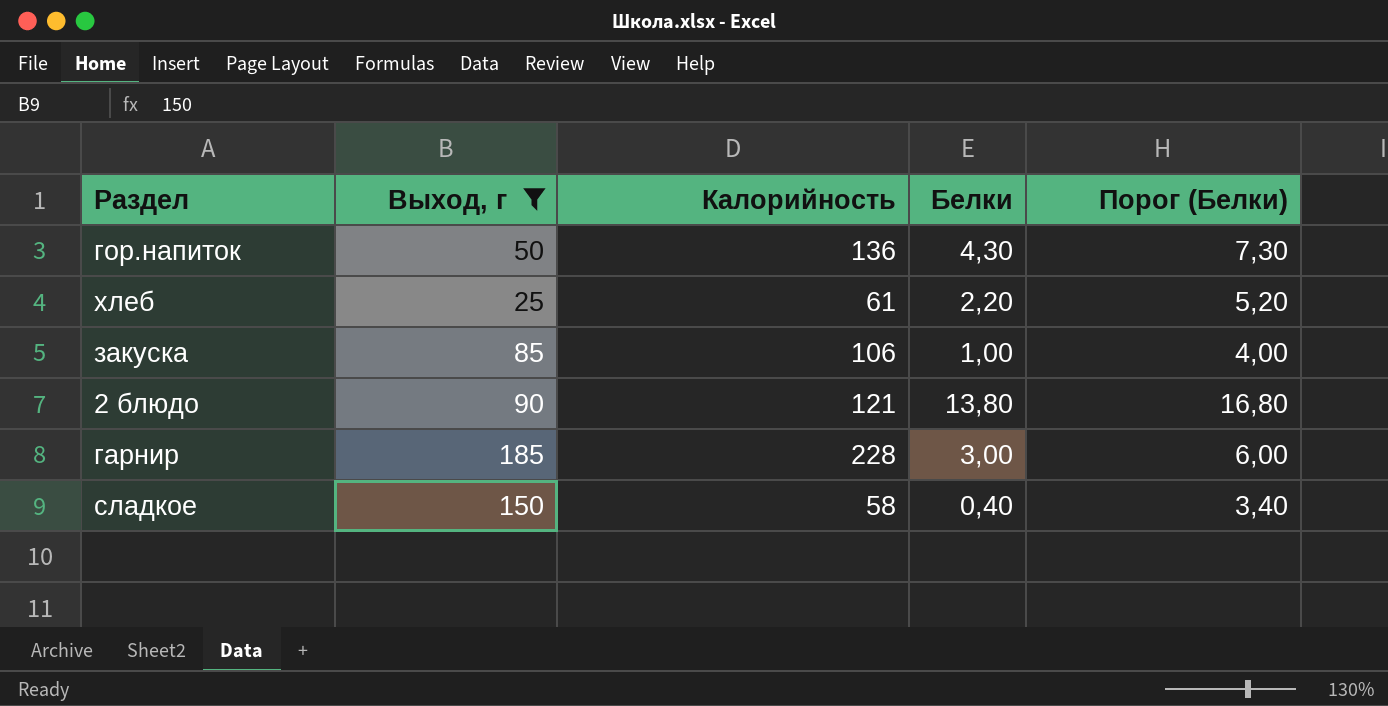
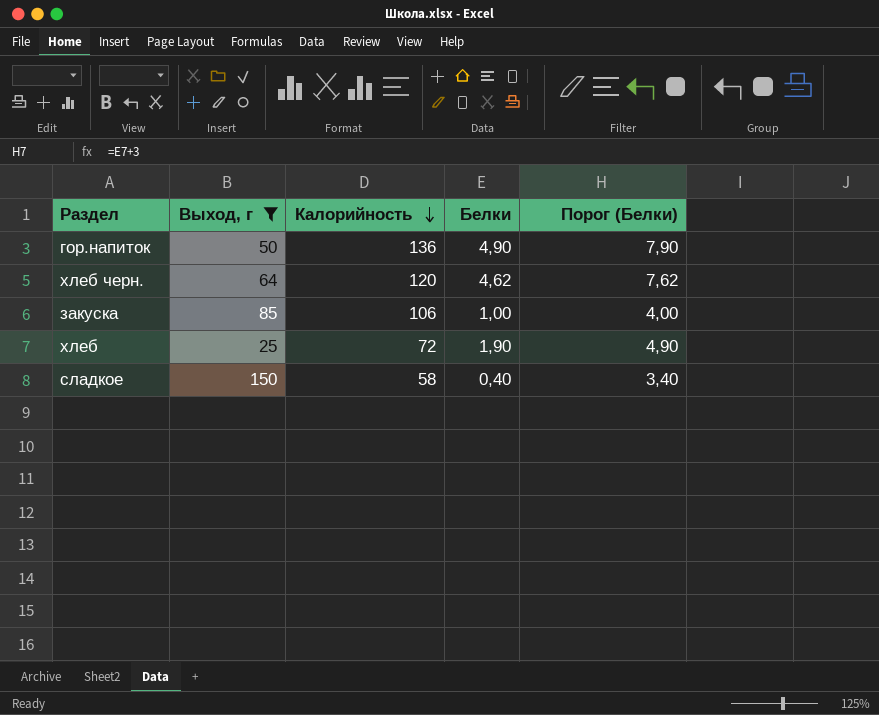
row order: none -> Калорийность descending
row 2 блюдо: 90 | 121 | 13,80 | 16,80 -> none
row гарнир: 185 | 228 | 3,00 | 6,00 -> none
гор.напиток | Белки: 4,30 -> 4,90
гор.напиток | Порог (Белки): 7,30 -> 7,90
row хлеб черн.: none -> 64 | 120 | 4,62 | 7,62
хлеб | Калорийность: 61 -> 72
хлеб | Белки: 2,20 -> 1,90
хлеб | Порог (Белки): 5,20 -> 4,90

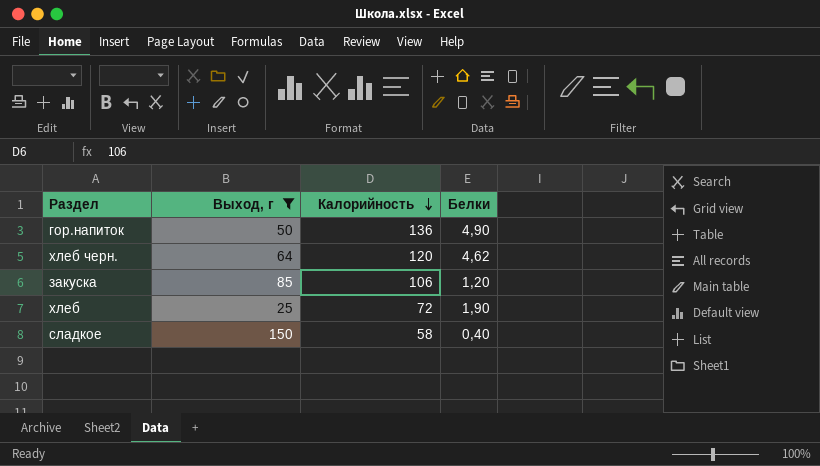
column Порог (Белки) | formula: [Белки] + 3 -> none
закуска | Белки: 1,00 -> 1,20

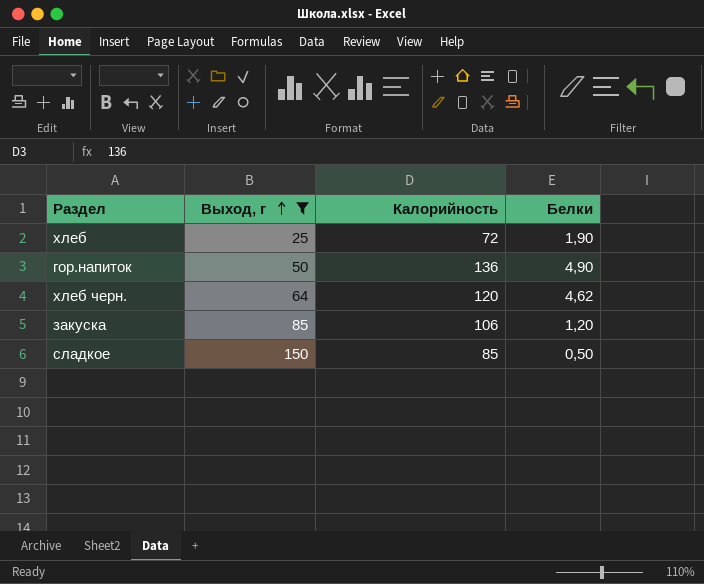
row order: Калорийность descending -> Выход, г ascending
сладкое | Калорийность: 58 -> 85
сладкое | Белки: 0,40 -> 0,50

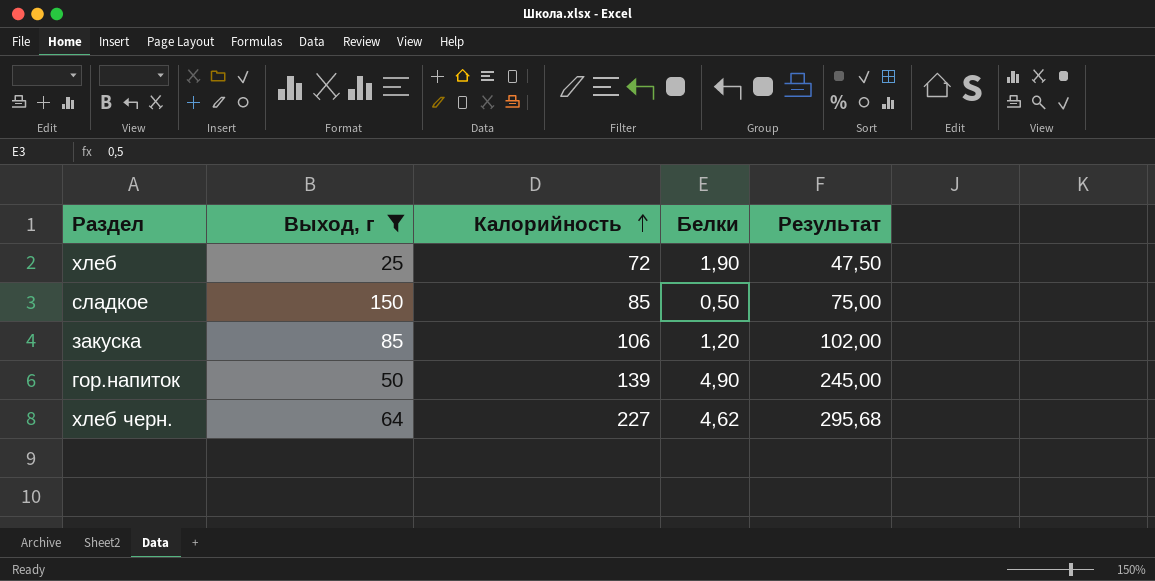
row order: Выход, г ascending -> Калорийность ascending
column Результат | formula: none -> [Выход, г] * [Белки]
гор.напиток | Калорийность: 136 -> 139
хлеб черн. | Калорийность: 120 -> 227

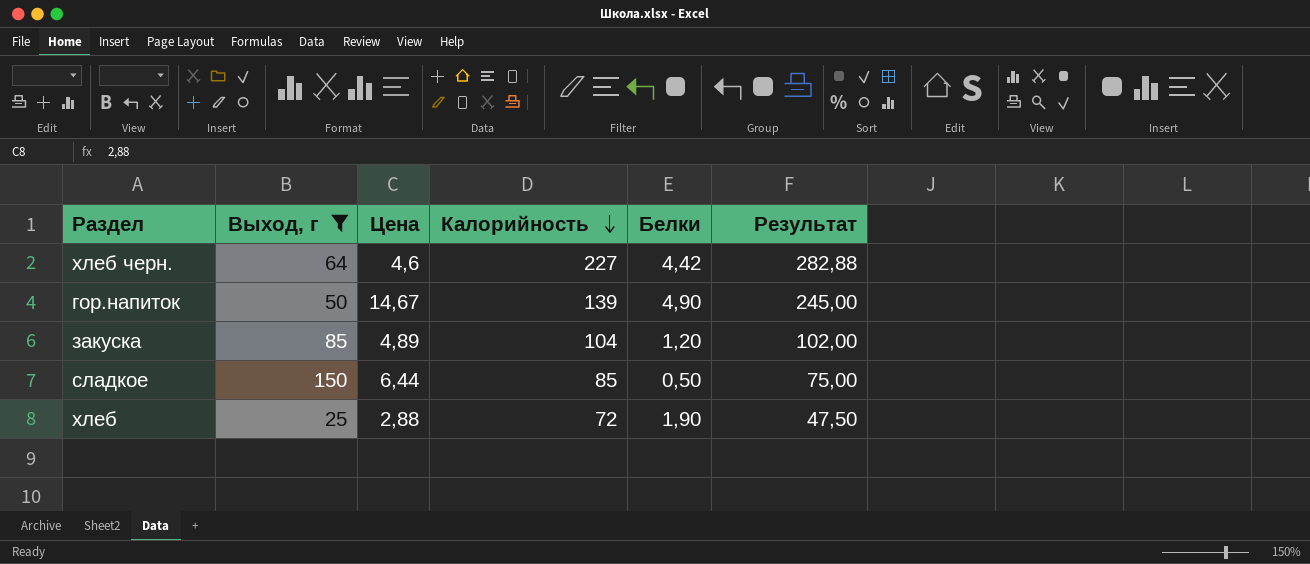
row order: Калорийность ascending -> Калорийность descending
column Цена | position: none -> 3
хлеб черн. | Белки: 4,62 -> 4,42
хлеб черн. | Результат: 295,68 -> 282,88
закуска | Калорийность: 106 -> 104

